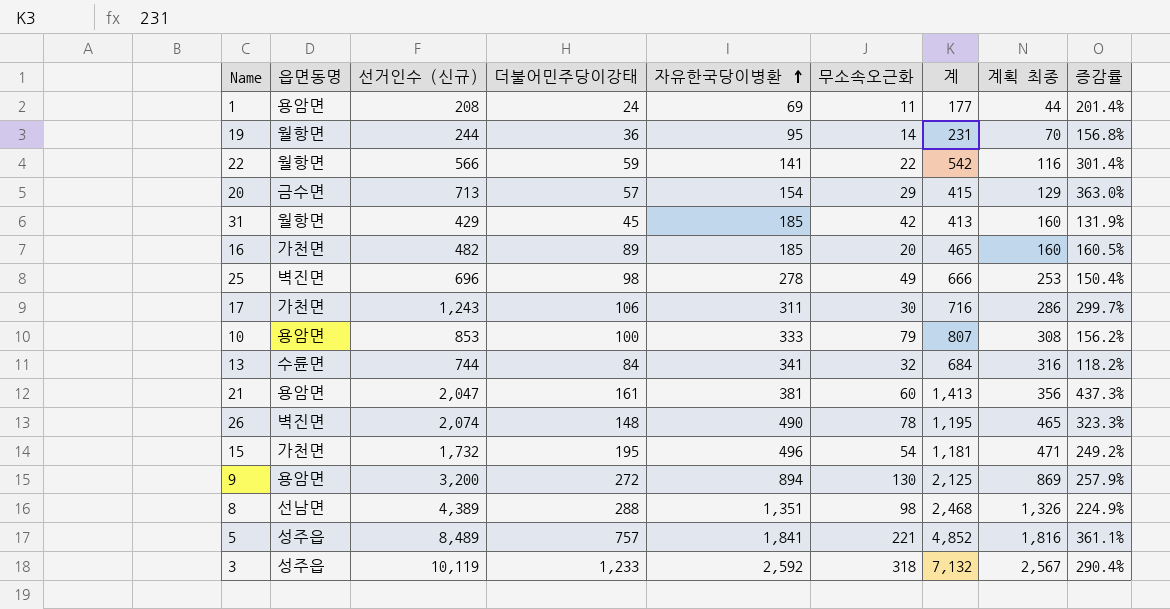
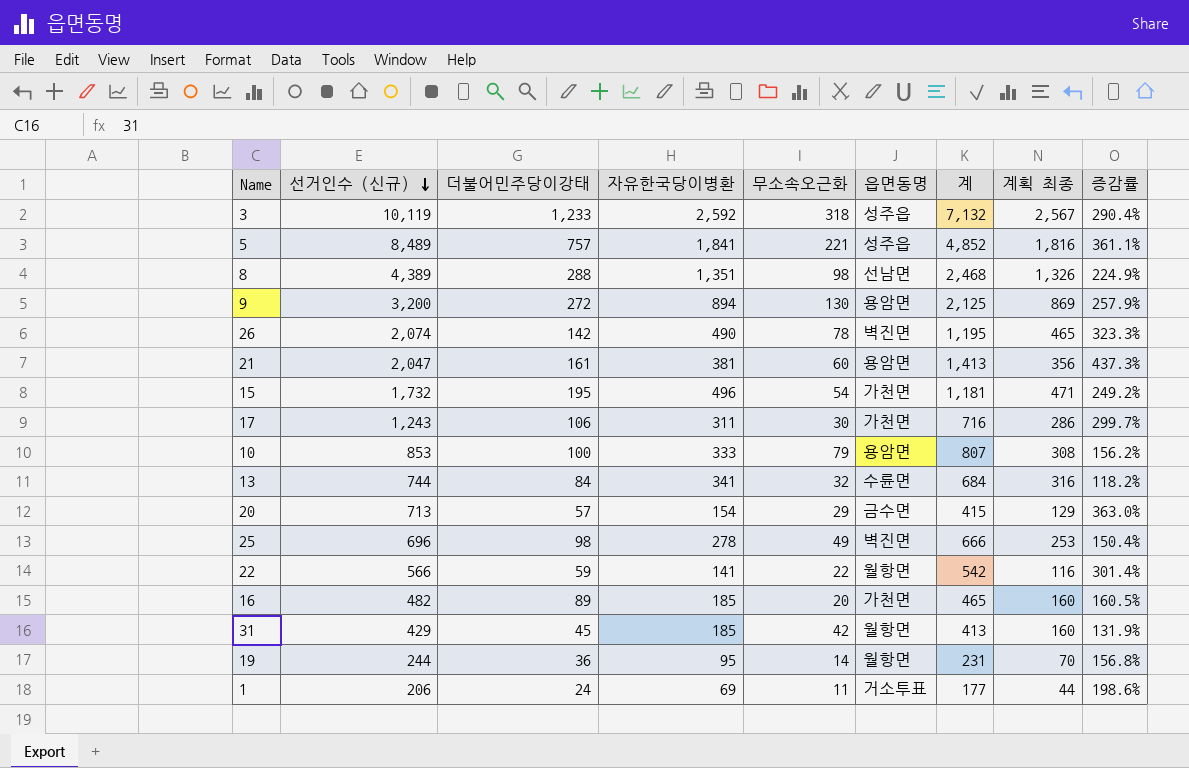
row order: 자유한국당이병환 ascending -> 선거인수 (신규) descending
column 읍면동명 | position: 2 -> 6
26 | 더불어민주당이강태: 148 -> 142
1 | 선거인수 (신규): 208 -> 206
1 | 읍면동명: 용암면 -> 거소투표
1 | 증감률: 201.4% -> 198.6%

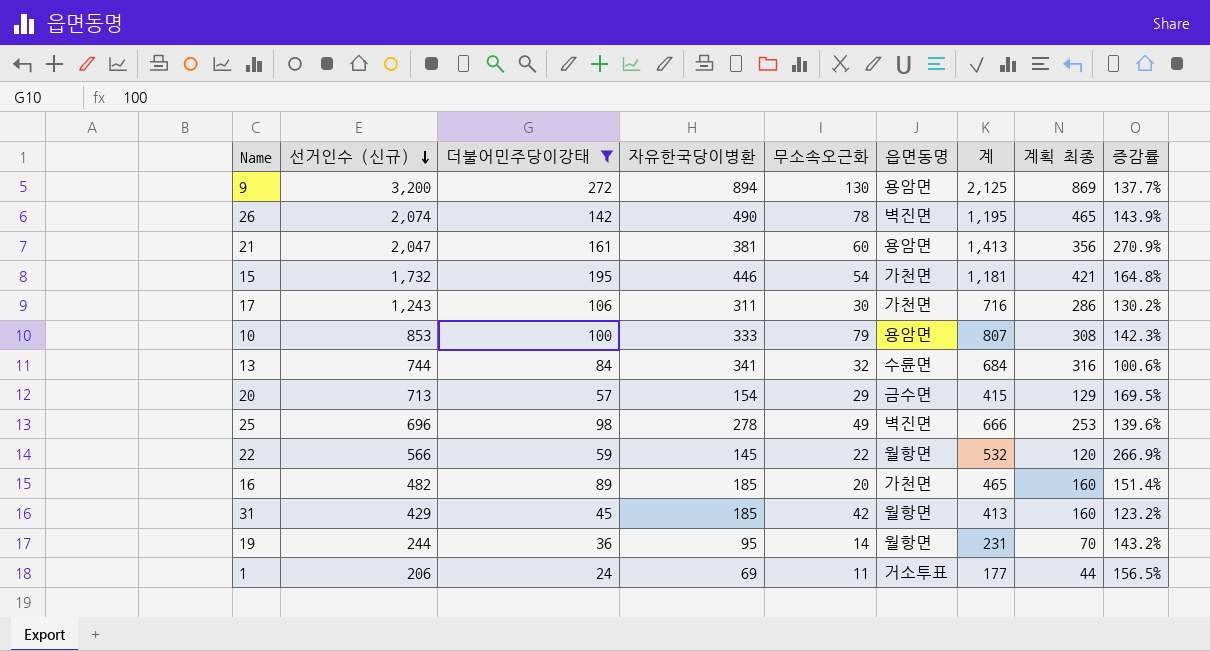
filter: none -> 더불어민주당이강태 <= 272
column 증감률 | formula: ([선거인수 (신규)] - [자유한국당이병환]) / [자유한국당이병환] -> ([계] - [자유한국당이병환]) / [자유한국당이병환]
15 | 자유한국당이병환: 496 -> 446
15 | 계획 최종: 471 -> 421
22 | 자유한국당이병환: 141 -> 145
22 | 계: 542 -> 532
22 | 계획 최종: 116 -> 120

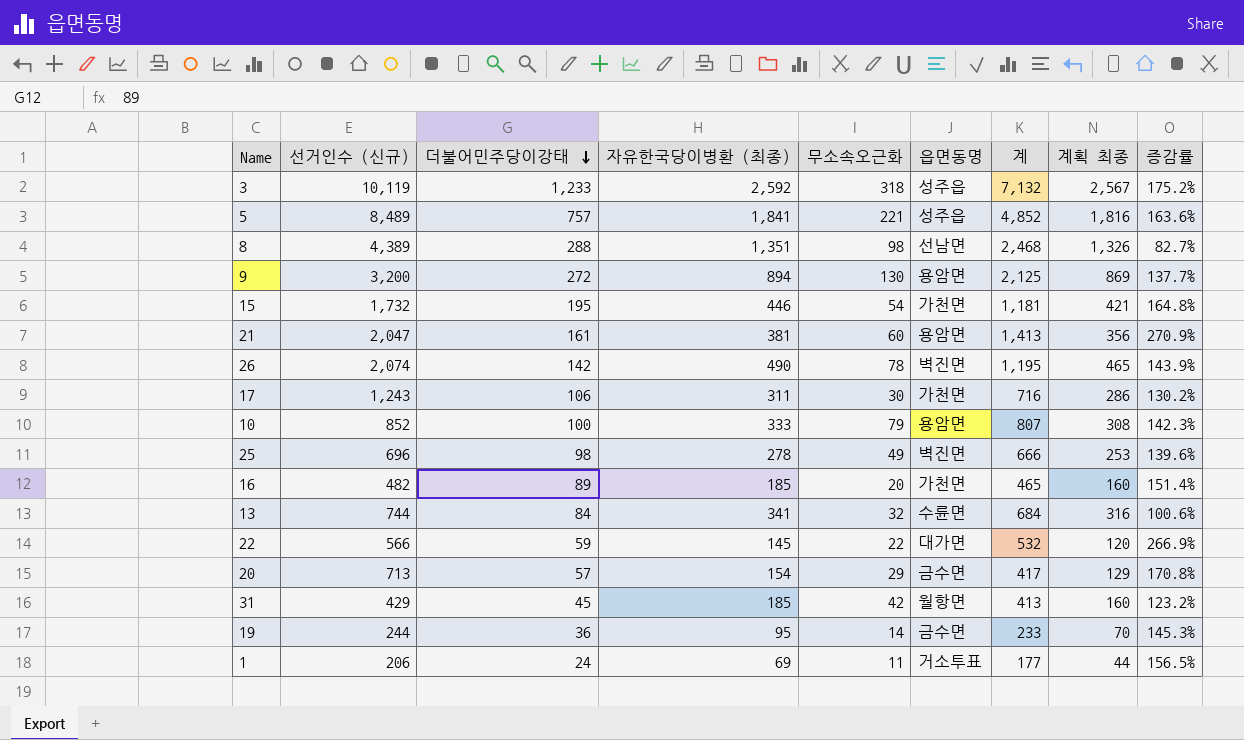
filter: 더불어민주당이강태 <= 272 -> none
row order: 선거인수 (신규) descending -> 더불어민주당이강태 descending
column name: 자유한국당이병환 -> 자유한국당이병환 (최종)
10 | 선거인수 (신규): 853 -> 852
22 | 읍면동명: 월항면 -> 대가면
20 | 계: 415 -> 417
20 | 증감률: 169.5% -> 170.8%
19 | 읍면동명: 월항면 -> 금수면
19 | 계: 231 -> 233
19 | 증감률: 143.2% -> 145.3%

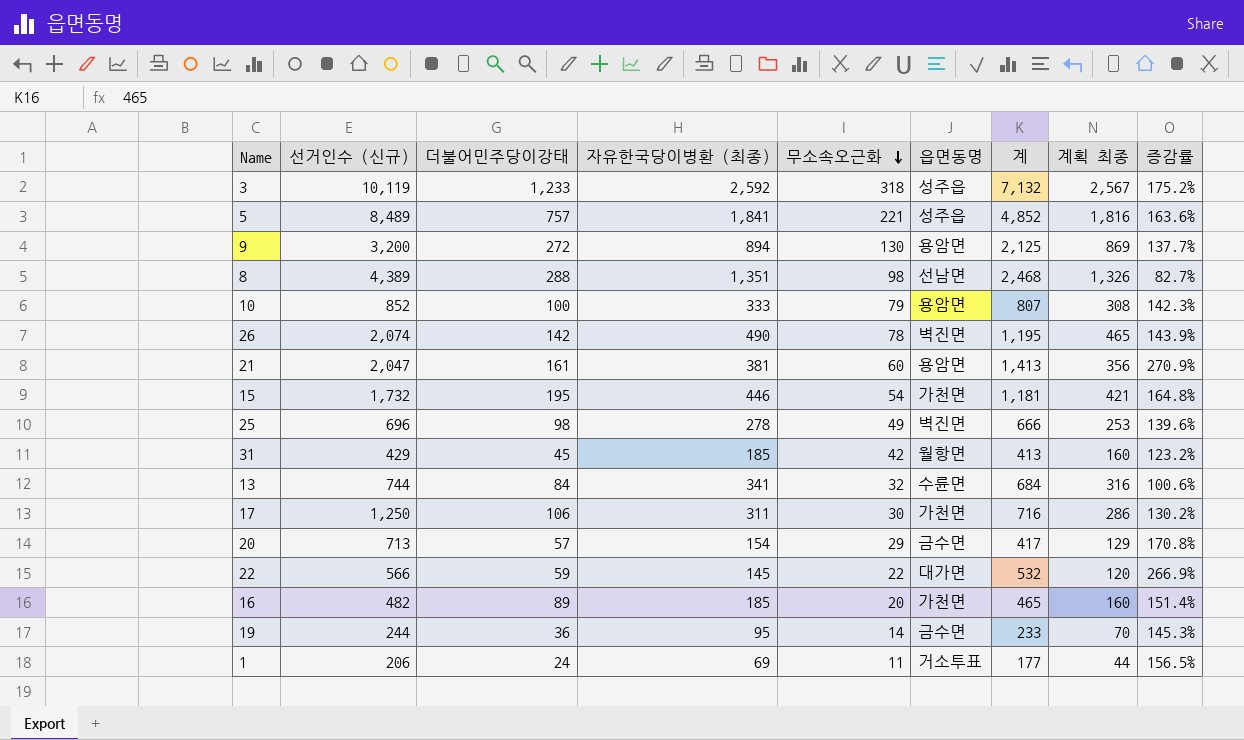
row order: 더불어민주당이강태 descending -> 무소속오근화 descending
17 | 선거인수 (신규): 1,243 -> 1,250

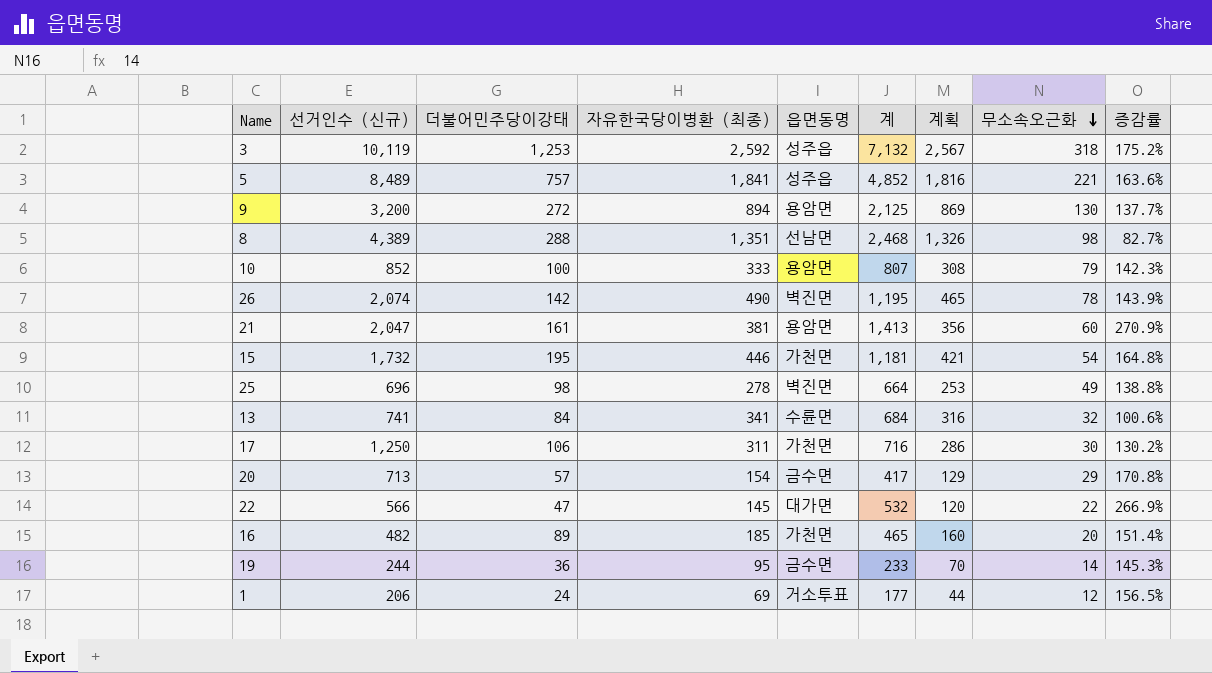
column name: 계획 최종 -> 계획
column 무소속오근화 | position: 5 -> 8
row 31: 429 | 45 | 185 | 42 | 월항면 | 413 | 160 | 123.2% -> none
3 | 더불어민주당이강태: 1,233 -> 1,253
25 | 계: 666 -> 664
25 | 증감률: 139.6% -> 138.8%
13 | 선거인수 (신규): 744 -> 741
22 | 더불어민주당이강태: 59 -> 47
1 | 무소속오근화: 11 -> 12

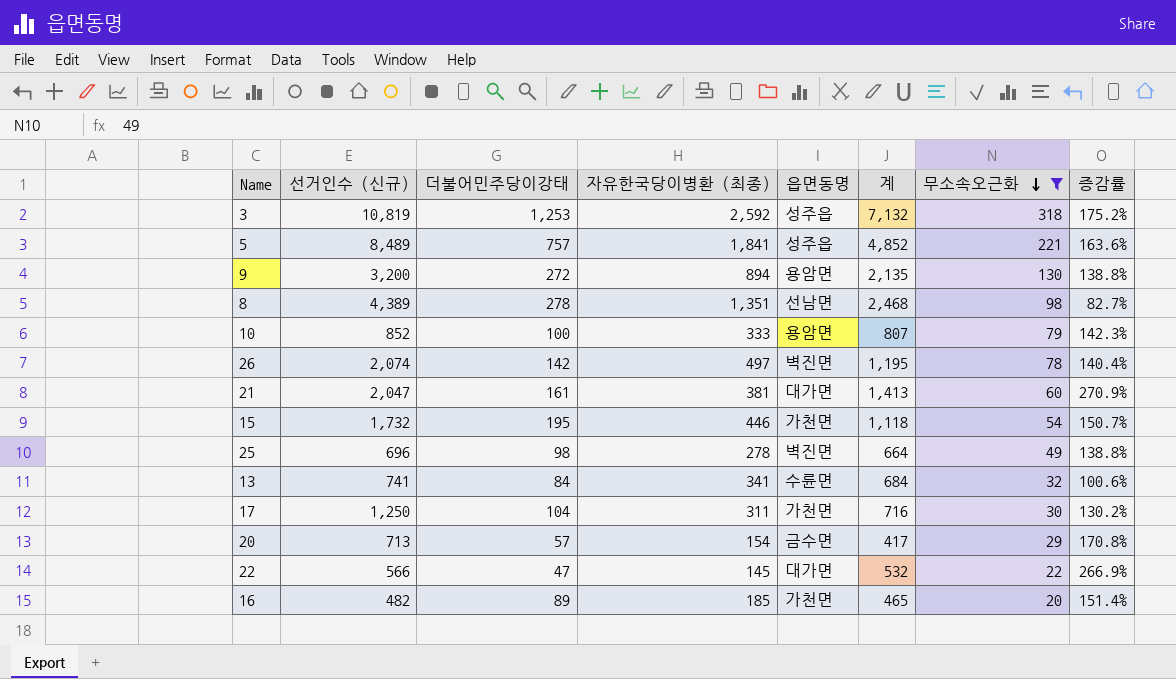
filter: none -> 무소속오근화 >= 20
column 계획 | formula: [자유한국당이병환 (최종)] - 25 -> none
3 | 선거인수 (신규): 10,119 -> 10,819
9 | 계: 2,125 -> 2,135
9 | 증감률: 137.7% -> 138.8%
8 | 더불어민주당이강태: 288 -> 278
26 | 자유한국당이병환 (최종): 490 -> 497
26 | 증감률: 143.9% -> 140.4%
21 | 읍면동명: 용암면 -> 대가면
15 | 계: 1,181 -> 1,118
15 | 증감률: 164.8% -> 150.7%
17 | 더불어민주당이강태: 106 -> 104

